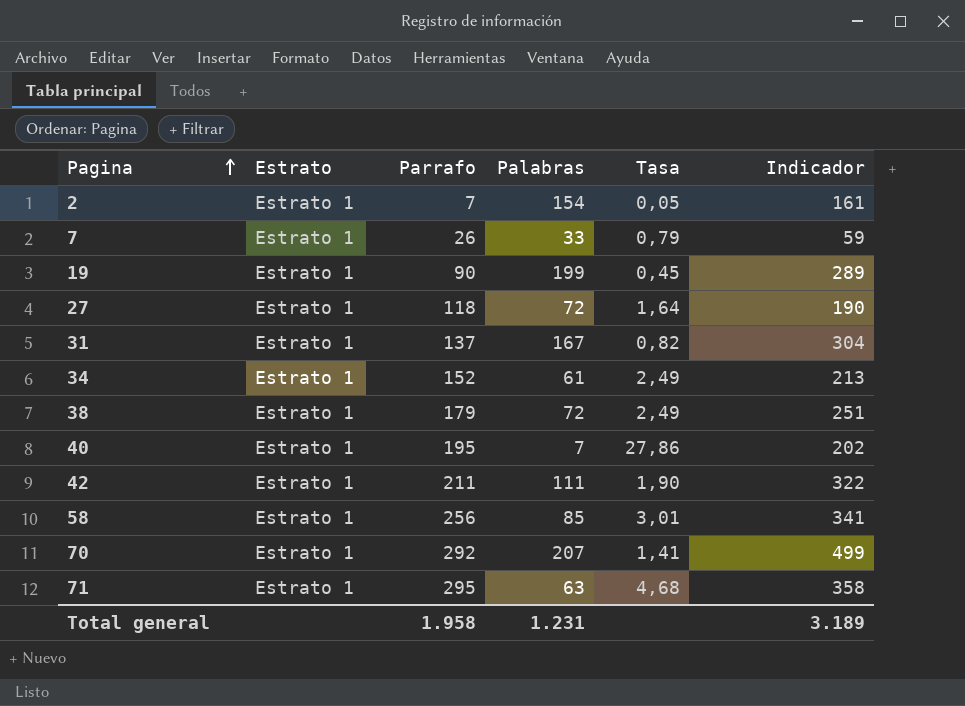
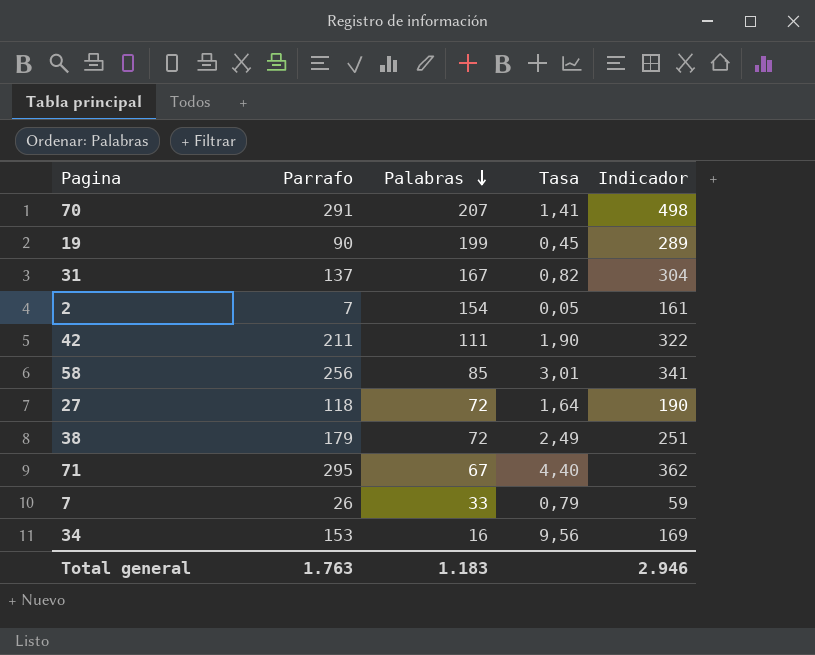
row order: Pagina ascending -> Palabras descending
column Estrato | position: 2 -> none
row 40: Estrato 1 | 195 | 7 | 27,86 | 202 -> none
70 | Parrafo: 292 -> 291
70 | Indicador: 499 -> 498
71 | Palabras: 63 -> 67
71 | Tasa: 4,68 -> 4,40
71 | Indicador: 358 -> 362
34 | Parrafo: 152 -> 153
34 | Palabras: 61 -> 16
34 | Tasa: 2,49 -> 9,56
34 | Indicador: 213 -> 169
Total general | Parrafo: 1.958 -> 1.763
Total general | Palabras: 1.231 -> 1.183
Total general | Indicador: 3.189 -> 2.946

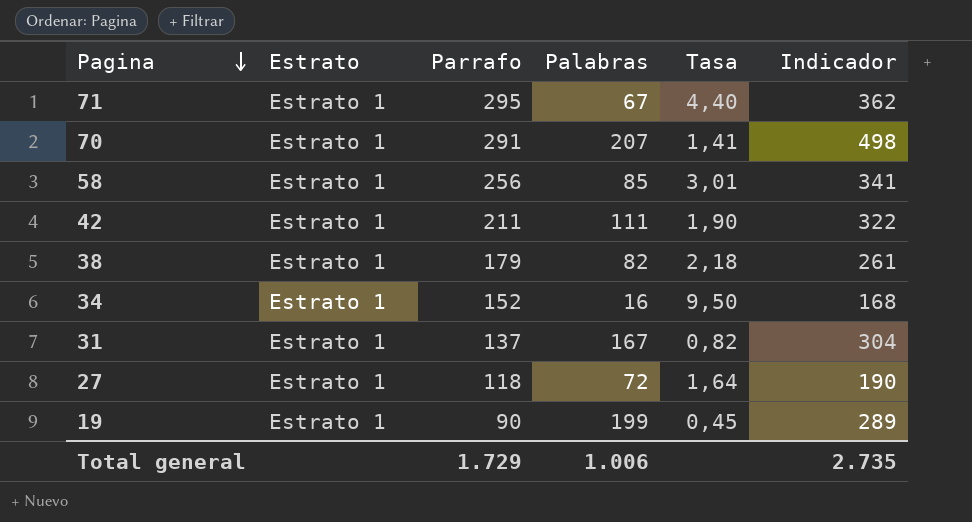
row order: Palabras descending -> Pagina descending
column Estrato | position: none -> 2
row 2: 7 | 154 | 0,05 | 161 -> none
row 7: 26 | 33 | 0,79 | 59 -> none
38 | Palabras: 72 -> 82
38 | Tasa: 2,49 -> 2,18
38 | Indicador: 251 -> 261
34 | Parrafo: 153 -> 152
34 | Tasa: 9,56 -> 9,50
34 | Indicador: 169 -> 168
Total general | Parrafo: 1.763 -> 1.729
Total general | Palabras: 1.183 -> 1.006
Total general | Indicador: 2.946 -> 2.735

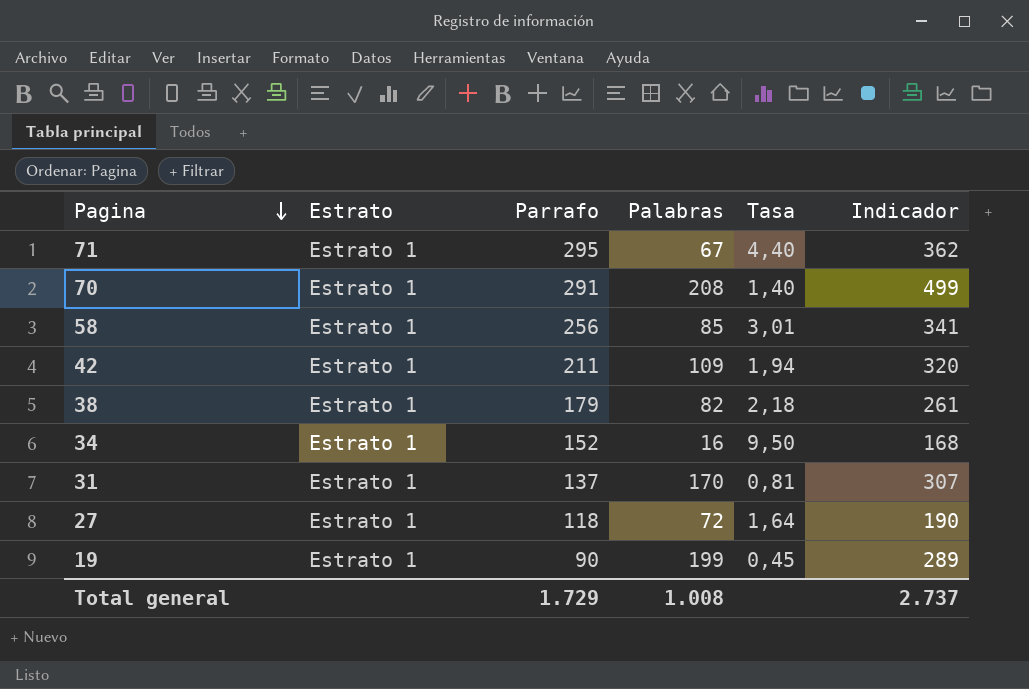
70 | Palabras: 207 -> 208
70 | Tasa: 1,41 -> 1,40
70 | Indicador: 498 -> 499
42 | Palabras: 111 -> 109
42 | Tasa: 1,90 -> 1,94
42 | Indicador: 322 -> 320
31 | Palabras: 167 -> 170
31 | Tasa: 0,82 -> 0,81
31 | Indicador: 304 -> 307
Total general | Palabras: 1.006 -> 1.008
Total general | Indicador: 2.735 -> 2.737

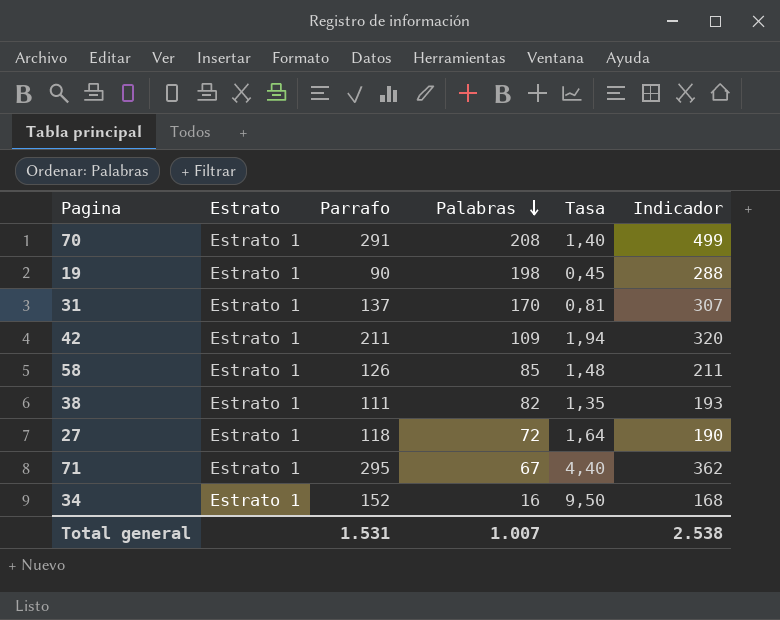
row order: Pagina descending -> Palabras descending
19 | Palabras: 199 -> 198
19 | Indicador: 289 -> 288
58 | Parrafo: 256 -> 126
58 | Tasa: 3,01 -> 1,48
58 | Indicador: 341 -> 211
38 | Parrafo: 179 -> 111
38 | Tasa: 2,18 -> 1,35
38 | Indicador: 261 -> 193
Total general | Parrafo: 1.729 -> 1.531
Total general | Palabras: 1.008 -> 1.007
Total general | Indicador: 2.737 -> 2.538

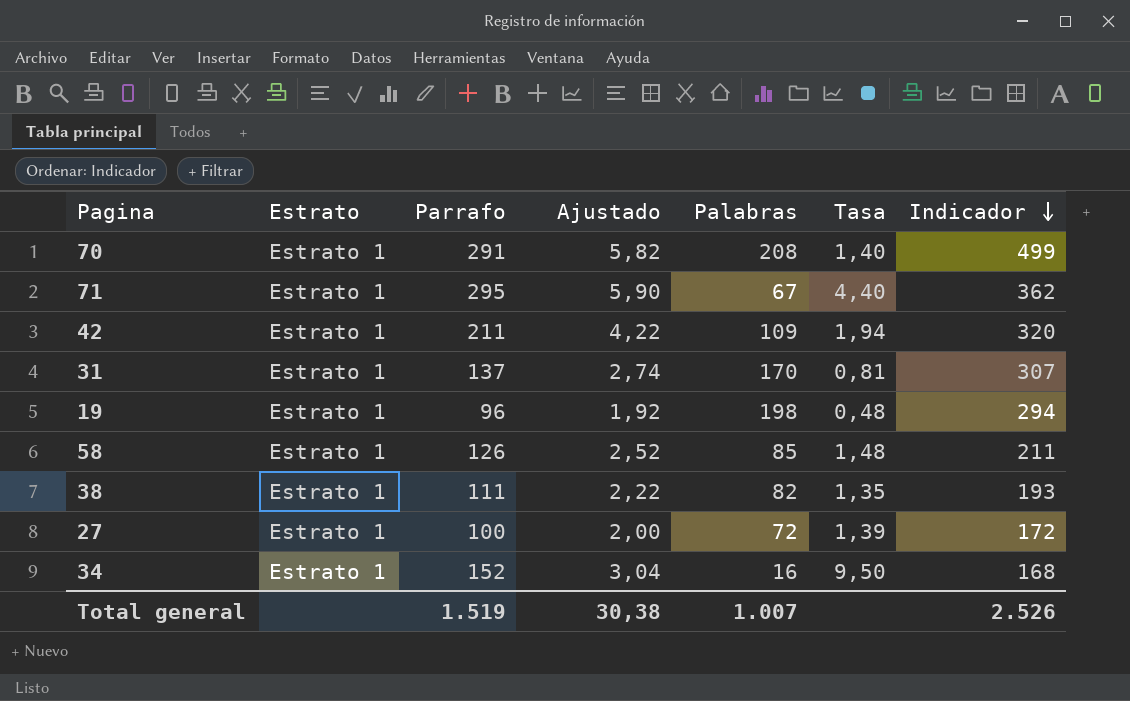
row order: Palabras descending -> Indicador descending
column Ajustado | formula: none -> [Parrafo] * 0,02
19 | Parrafo: 90 -> 96
19 | Tasa: 0,45 -> 0,48
19 | Indicador: 288 -> 294
27 | Parrafo: 118 -> 100
27 | Tasa: 1,64 -> 1,39
27 | Indicador: 190 -> 172
Total general | Parrafo: 1.531 -> 1.519
Total general | Indicador: 2.538 -> 2.526

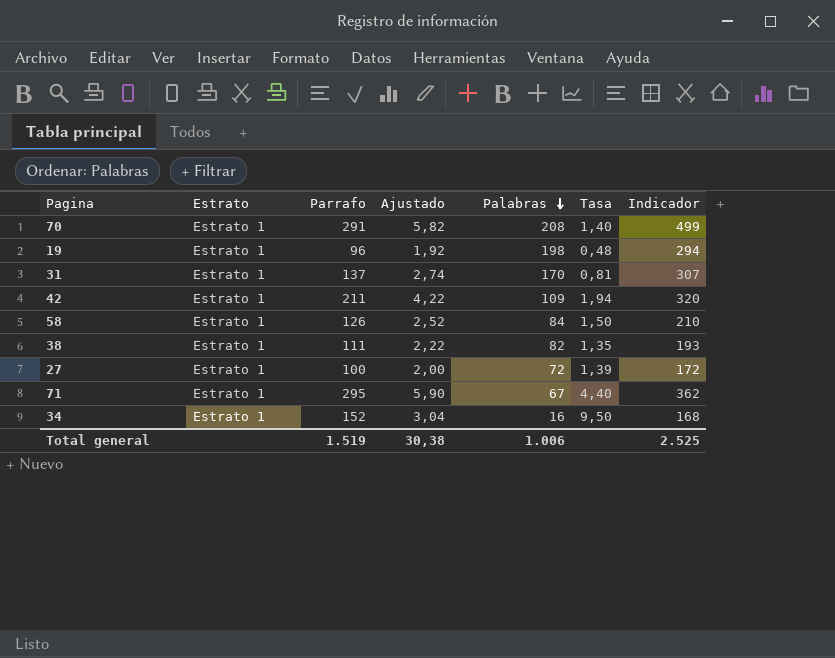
row order: Indicador descending -> Palabras descending
58 | Palabras: 85 -> 84
58 | Tasa: 1,48 -> 1,50
58 | Indicador: 211 -> 210
Total general | Palabras: 1.007 -> 1.006
Total general | Indicador: 2.526 -> 2.525

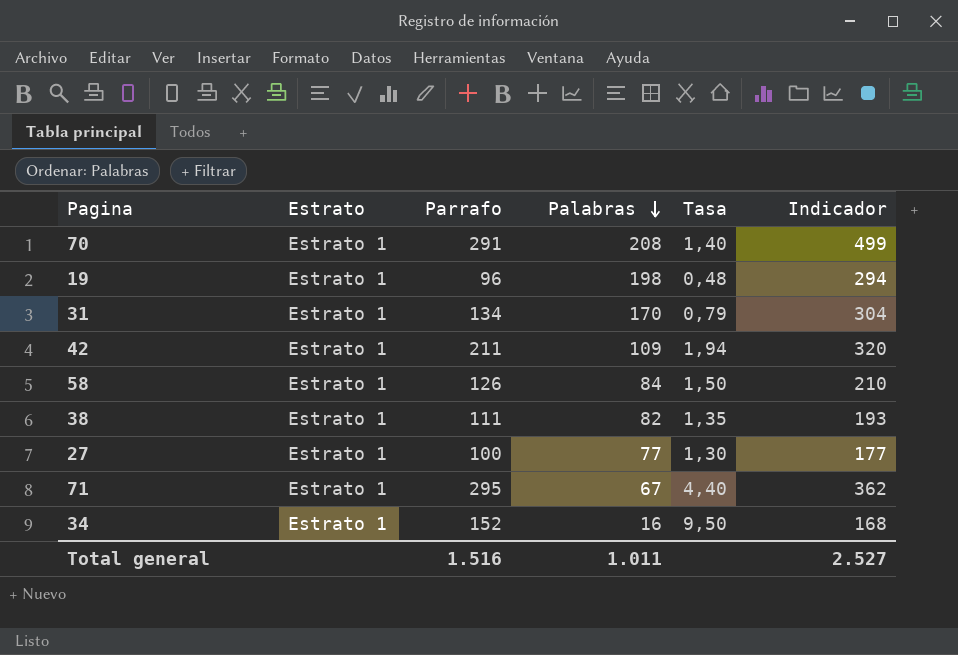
column Ajustado | formula: [Parrafo] * 0,02 -> none
31 | Parrafo: 137 -> 134
31 | Tasa: 0,81 -> 0,79
31 | Indicador: 307 -> 304
27 | Palabras: 72 -> 77
27 | Tasa: 1,39 -> 1,30
27 | Indicador: 172 -> 177
Total general | Parrafo: 1.519 -> 1.516
Total general | Palabras: 1.006 -> 1.011
Total general | Indicador: 2.525 -> 2.527

